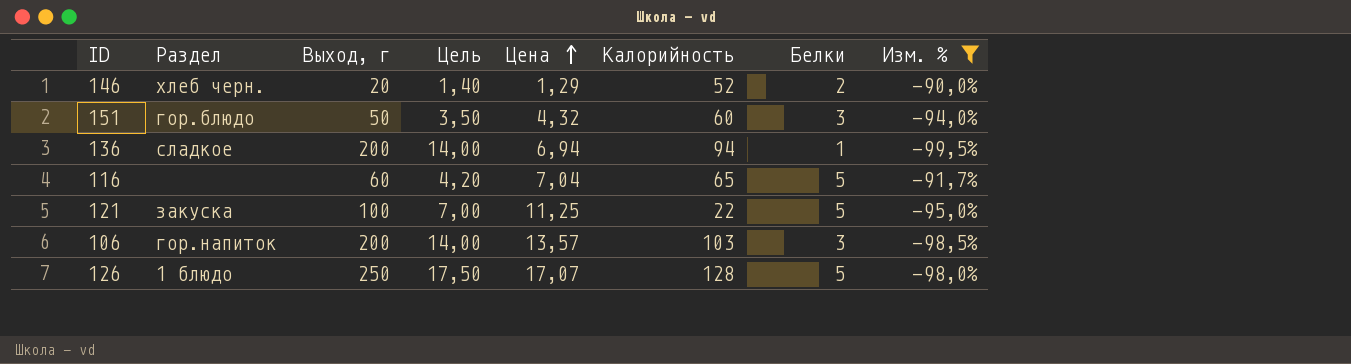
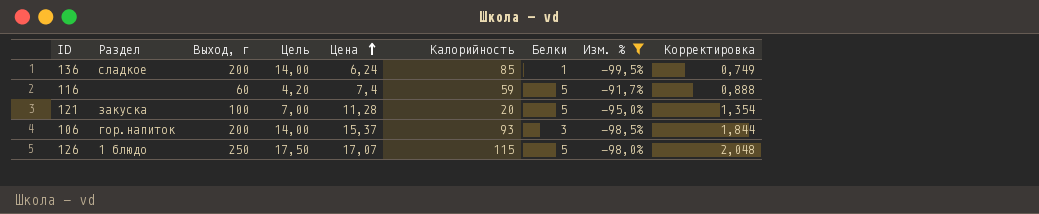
column Корректировка | formula: none -> [Цена] * 0,12
row 146: хлеб черн. | 20 | 1,40 | 1,29 | 52 | 2 | -90,0% -> none
row 151: гор.блюдо | 50 | 3,50 | 4,32 | 60 | 3 | -94,0% -> none
136 | Цена: 6,94 -> 6,24
136 | Калорийность: 94 -> 85
116 | Цена: 7,04 -> 7,4
116 | Калорийность: 65 -> 59
121 | Цена: 11,25 -> 11,28
121 | Калорийность: 22 -> 20
106 | Цена: 13,57 -> 15,37
106 | Калорийность: 103 -> 93
126 | Калорийность: 128 -> 115

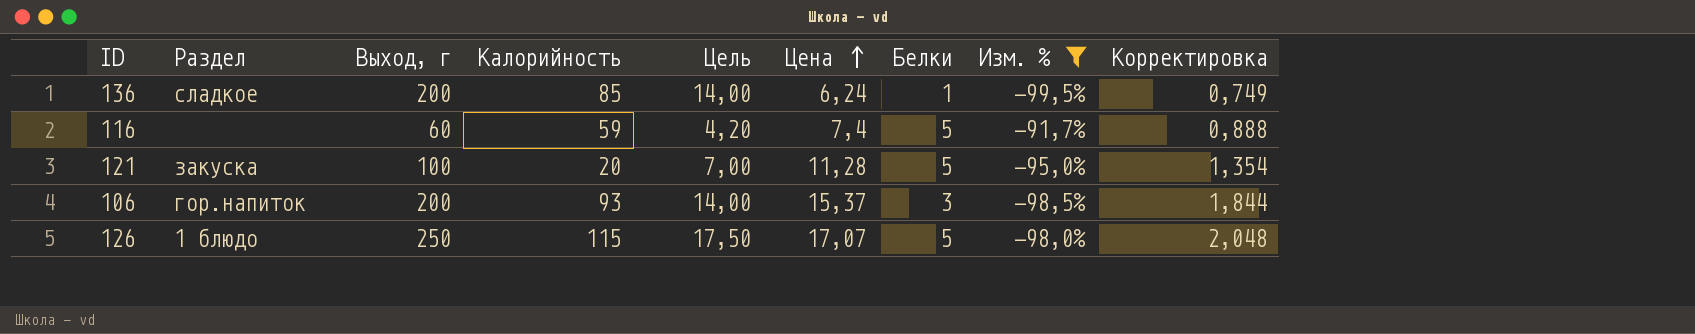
column Калорийность | position: 6 -> 4

